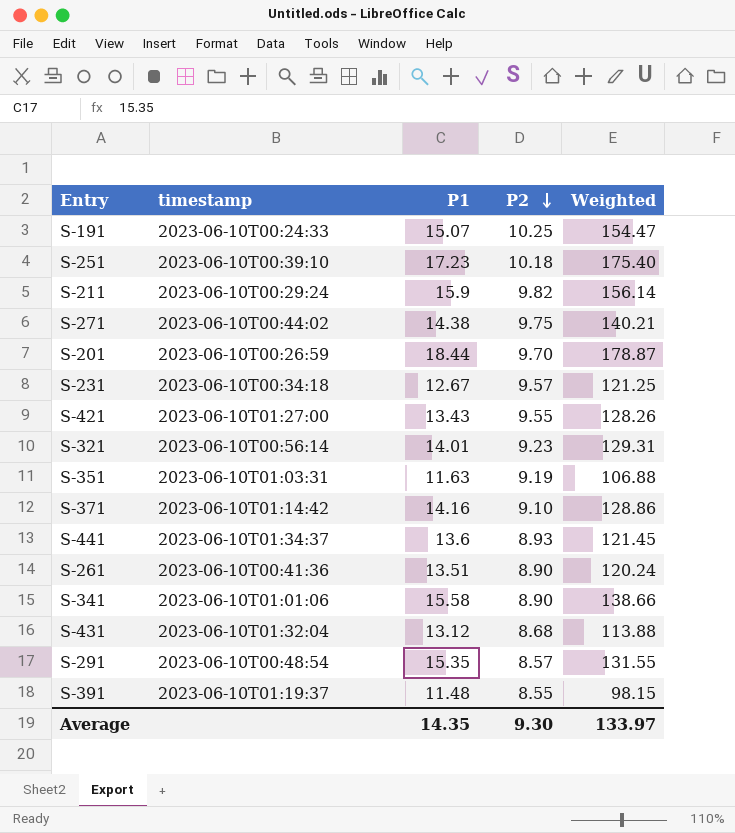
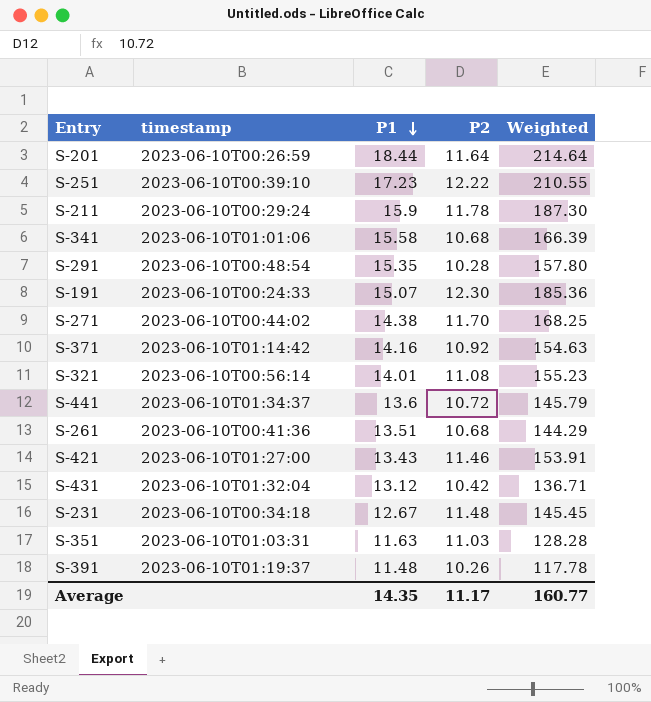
row order: P2 descending -> P1 descending
S-201 | P2: 9.70 -> 11.64
S-201 | Weighted: 178.87 -> 214.64
S-251 | P2: 10.18 -> 12.22
S-251 | Weighted: 175.40 -> 210.55
S-211 | P2: 9.82 -> 11.78
S-211 | Weighted: 156.14 -> 187.30
S-341 | P2: 8.90 -> 10.68
S-341 | Weighted: 138.66 -> 166.39
S-291 | P2: 8.57 -> 10.28
S-291 | Weighted: 131.55 -> 157.80
S-191 | P2: 10.25 -> 12.30
S-191 | Weighted: 154.47 -> 185.36
S-271 | P2: 9.75 -> 11.70
S-271 | Weighted: 140.21 -> 168.25
S-371 | P2: 9.10 -> 10.92
S-371 | Weighted: 128.86 -> 154.63
S-321 | P2: 9.23 -> 11.08
S-321 | Weighted: 129.31 -> 155.23
S-441 | P2: 8.93 -> 10.72
S-441 | Weighted: 121.45 -> 145.79
S-261 | P2: 8.90 -> 10.68
S-261 | Weighted: 120.24 -> 144.29
S-421 | P2: 9.55 -> 11.46
S-421 | Weighted: 128.26 -> 153.91
S-431 | P2: 8.68 -> 10.42
S-431 | Weighted: 113.88 -> 136.71
S-231 | P2: 9.57 -> 11.48
S-231 | Weighted: 121.25 -> 145.45
S-351 | P2: 9.19 -> 11.03
S-351 | Weighted: 106.88 -> 128.28
S-391 | P2: 8.55 -> 10.26
S-391 | Weighted: 98.15 -> 117.78
Average | P2: 9.30 -> 11.17
Average | Weighted: 133.97 -> 160.77

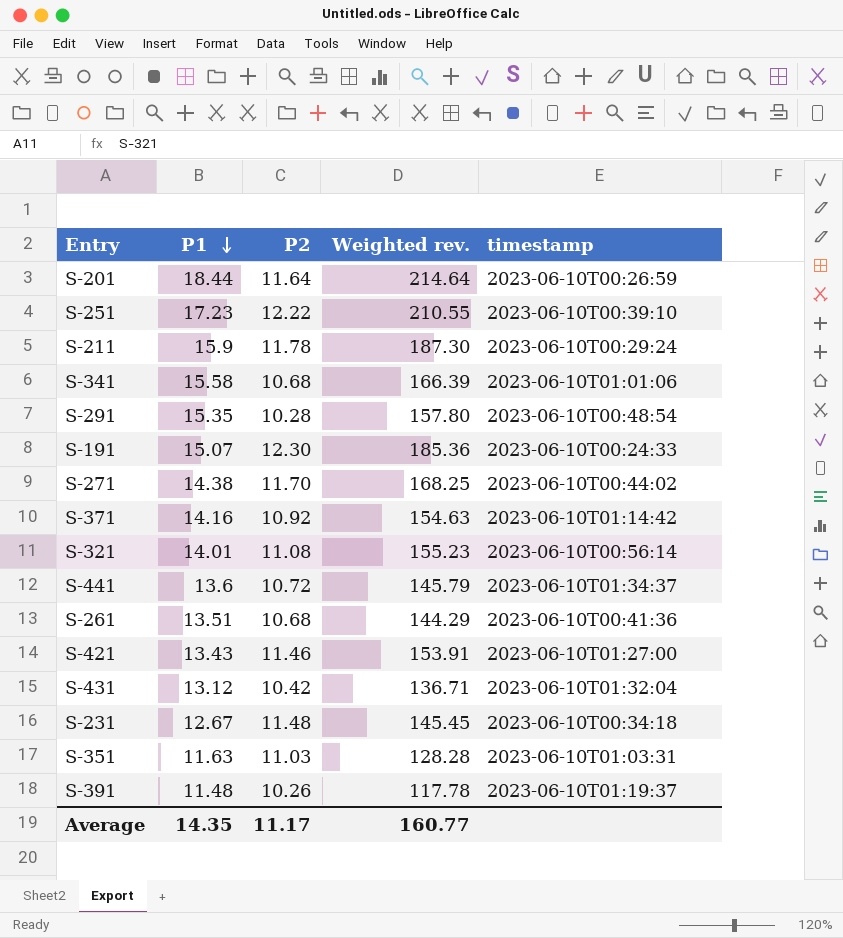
column name: Weighted -> Weighted rev.
column timestamp | position: 2 -> 5

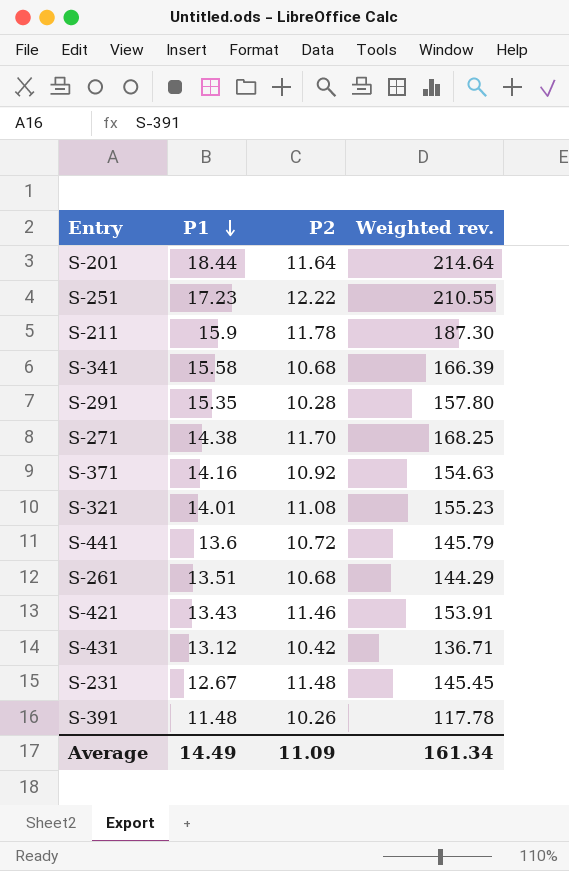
column timestamp | position: 5 -> none
row S-191: 15.07 | 12.30 | 185.36 | 2023-06-10T00:24:33 -> none
row S-351: 11.63 | 11.03 | 128.28 | 2023-06-10T01:03:31 -> none
Average | P1: 14.35 -> 14.49
Average | P2: 11.17 -> 11.09
Average | Weighted rev.: 160.77 -> 161.34

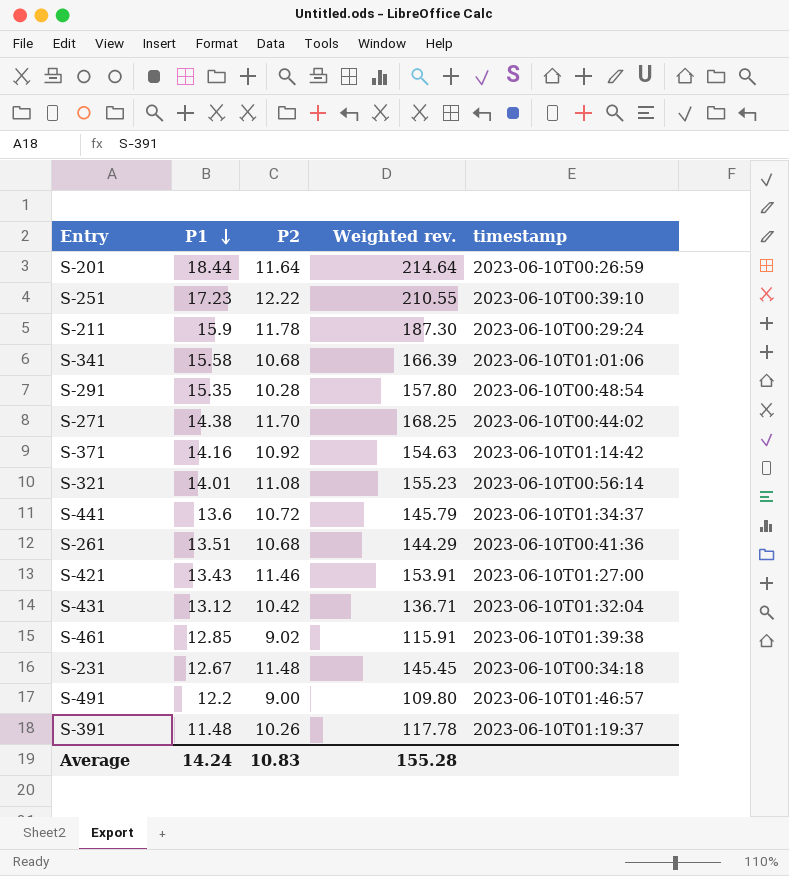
column timestamp | position: none -> 5
row S-461: none -> 12.85 | 9.02 | 115.91 | 2023-06-10T01:39:38
row S-491: none -> 12.2 | 9.00 | 109.80 | 2023-06-10T01:46:57
Average | P1: 14.49 -> 14.24
Average | P2: 11.09 -> 10.83
Average | Weighted rev.: 161.34 -> 155.28

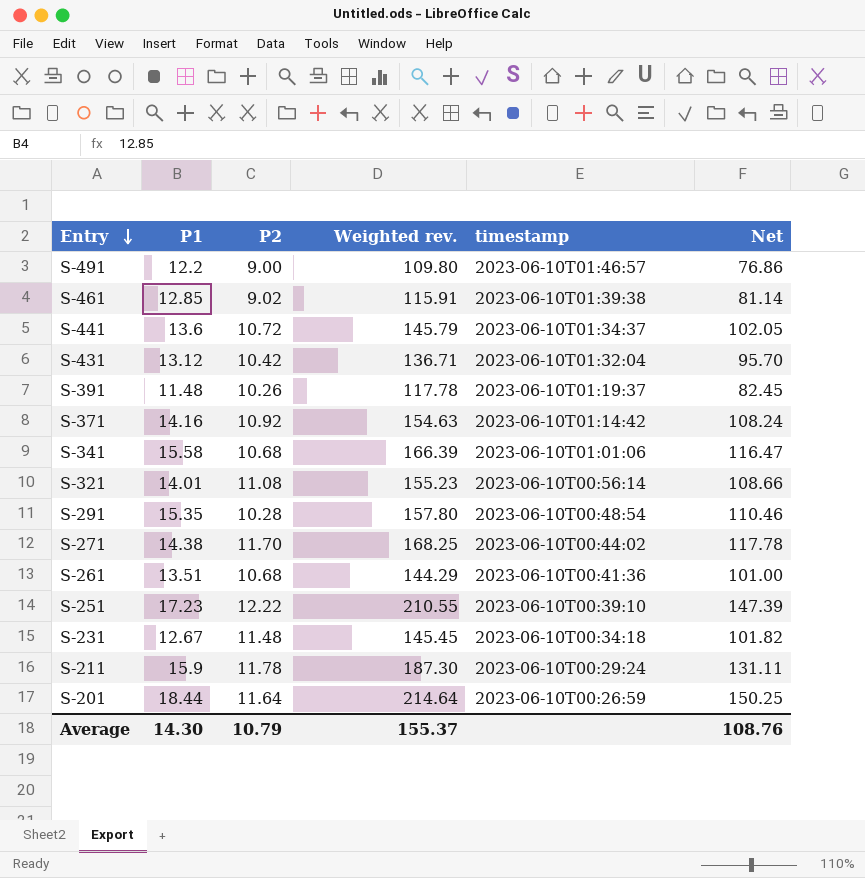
row order: P1 descending -> Entry descending
column Net | formula: none -> [Weighted rev.] * 0.7
row S-421: 13.43 | 11.46 | 153.91 | 2023-06-10T01:27:00 -> none
Average | P1: 14.24 -> 14.30
Average | P2: 10.83 -> 10.79
Average | Weighted rev.: 155.28 -> 155.37

